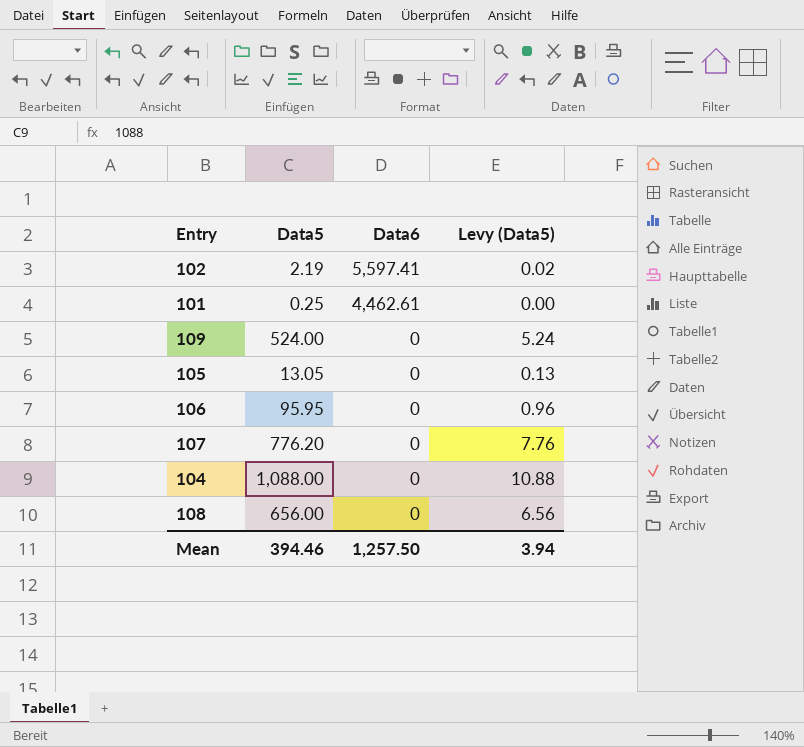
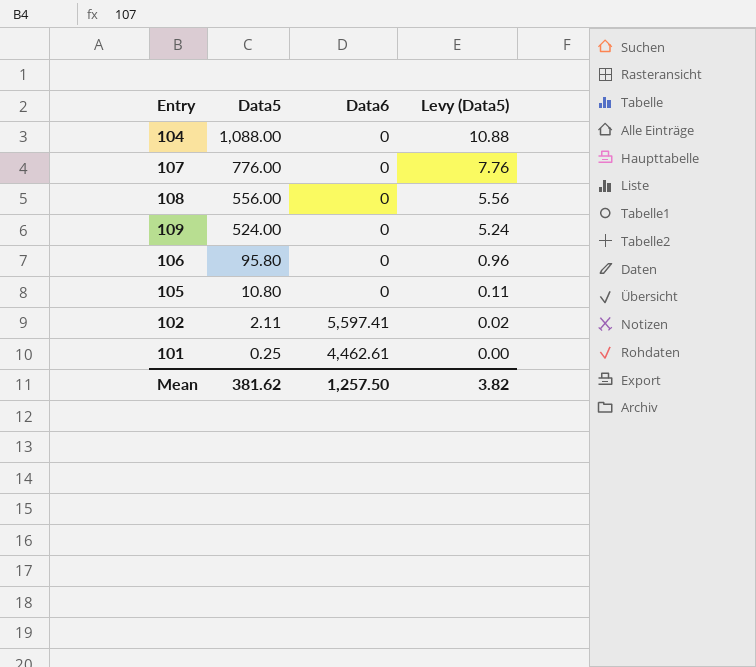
row order: Data6 descending -> Data5 descending
107 | Data5: 776.20 -> 776.00
108 | Data5: 656.00 -> 556.00
108 | Levy (Data5): 6.56 -> 5.56
106 | Data5: 95.95 -> 95.80
105 | Data5: 13.05 -> 10.80
105 | Levy (Data5): 0.13 -> 0.11
102 | Data5: 2.19 -> 2.11
Mean | Data5: 394.46 -> 381.62
Mean | Levy (Data5): 3.94 -> 3.82

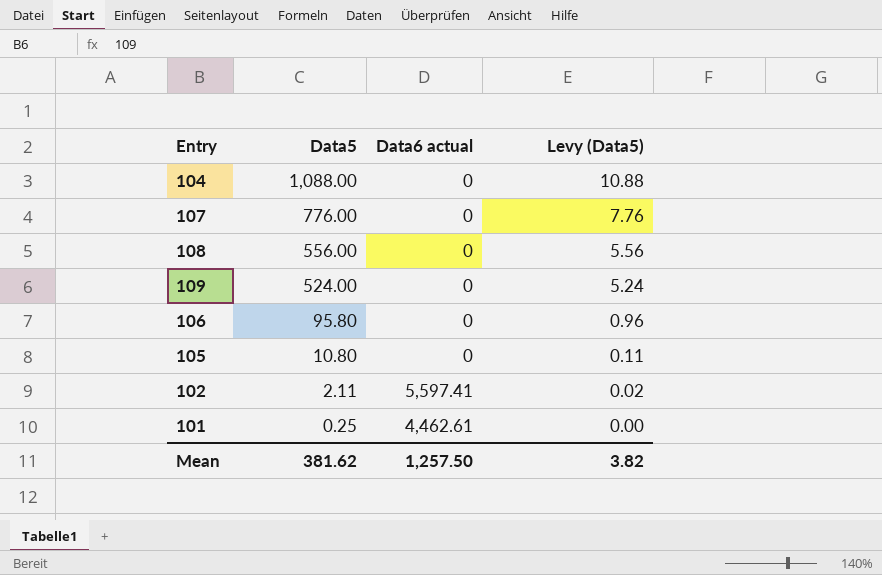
column name: Data6 -> Data6 actual

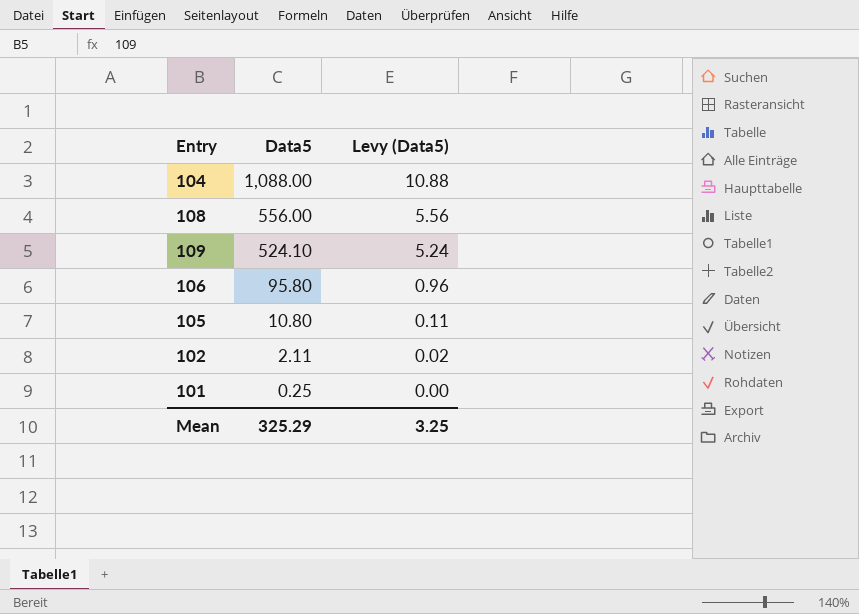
column Data6 actual | position: 3 -> none
row 107: 776.00 | 0 | 7.76 -> none
109 | Data5: 524.00 -> 524.10
Mean | Data5: 381.62 -> 325.29
Mean | Levy (Data5): 3.82 -> 3.25

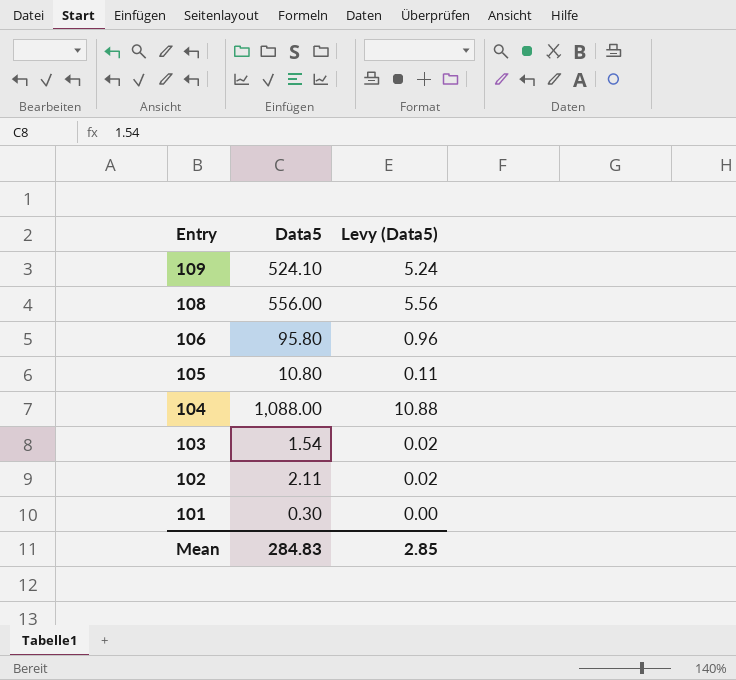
row order: Data5 descending -> Entry descending
row 103: none -> 1.54 | 0.02
101 | Data5: 0.25 -> 0.30
Mean | Data5: 325.29 -> 284.83
Mean | Levy (Data5): 3.25 -> 2.85

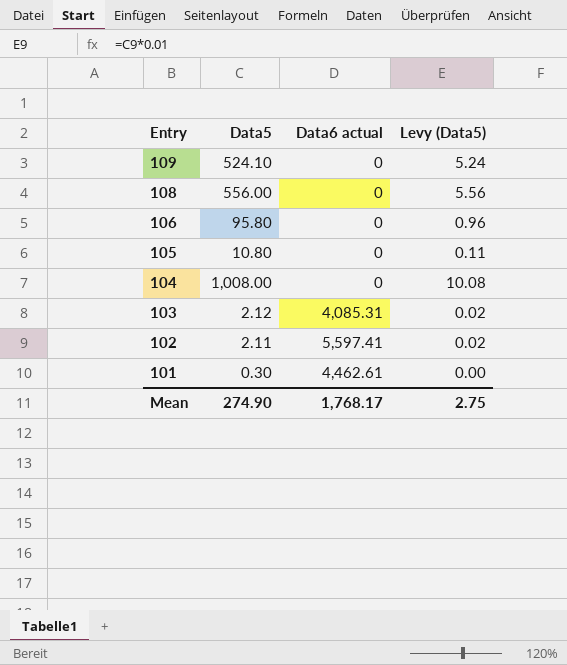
column Data6 actual | position: none -> 3
104 | Data5: 1,088.00 -> 1,008.00
104 | Levy (Data5): 10.88 -> 10.08
103 | Data5: 1.54 -> 2.12
Mean | Data5: 284.83 -> 274.90
Mean | Levy (Data5): 2.85 -> 2.75

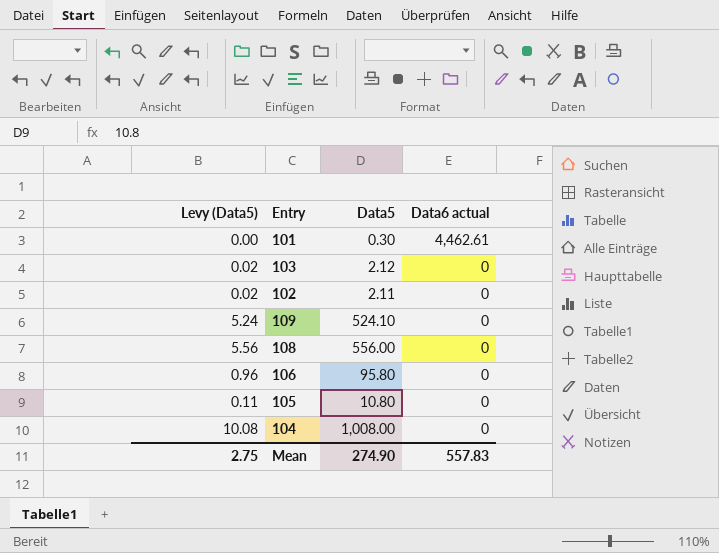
row order: Entry descending -> Data6 actual descending
column Levy (Data5) | position: 4 -> 1
103 | Data6 actual: 4,085.31 -> 0
102 | Data6 actual: 5,597.41 -> 0
Mean | Data6 actual: 1,768.17 -> 557.83

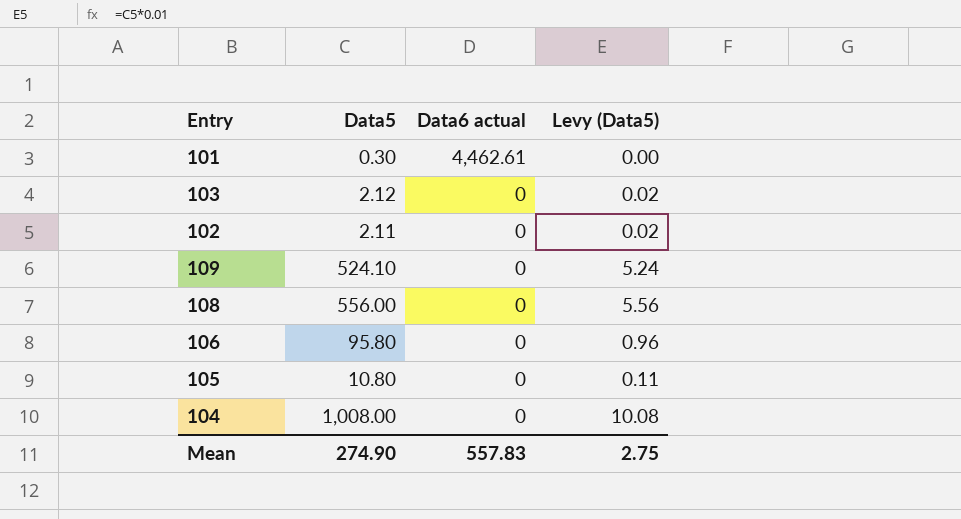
column Levy (Data5) | position: 1 -> 4

